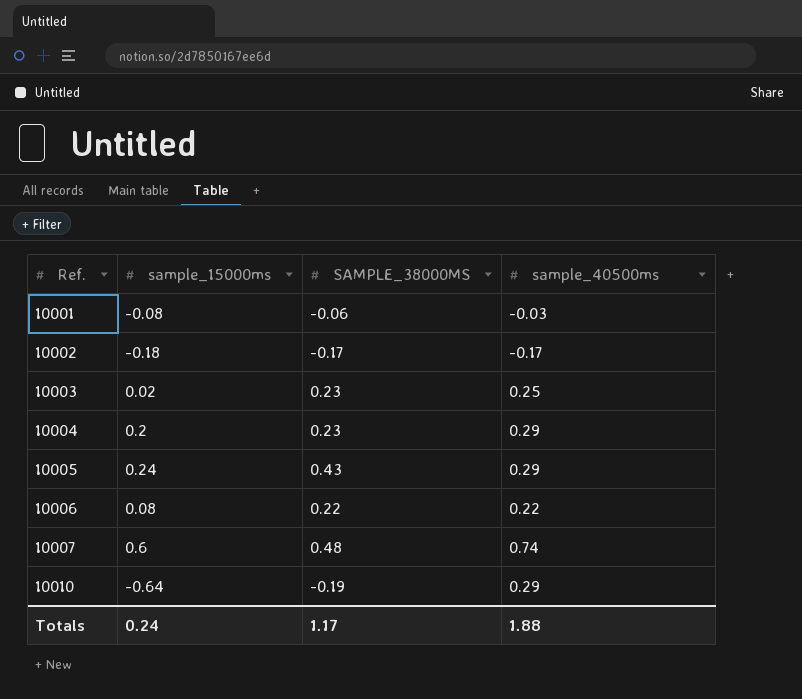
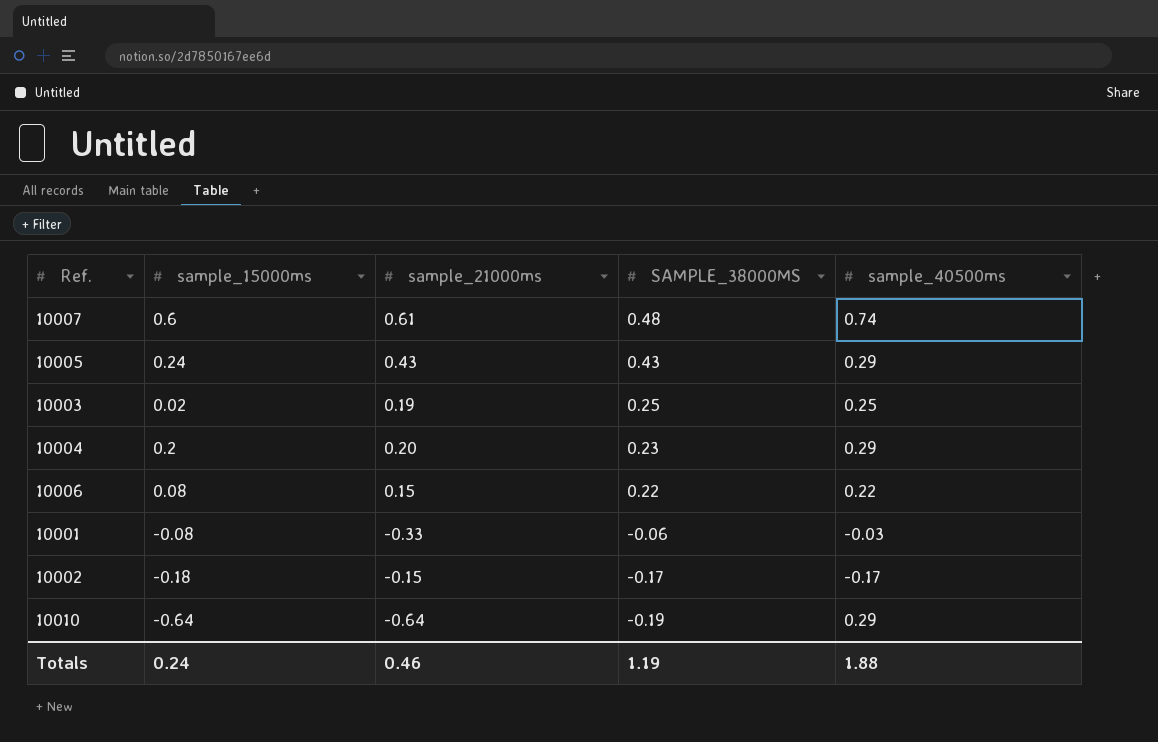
row order: Ref. ascending -> SAMPLE_38000MS descending
column sample_21000ms | position: none -> 3
10003 | SAMPLE_38000MS: 0.23 -> 0.25
Totals | SAMPLE_38000MS: 1.17 -> 1.19

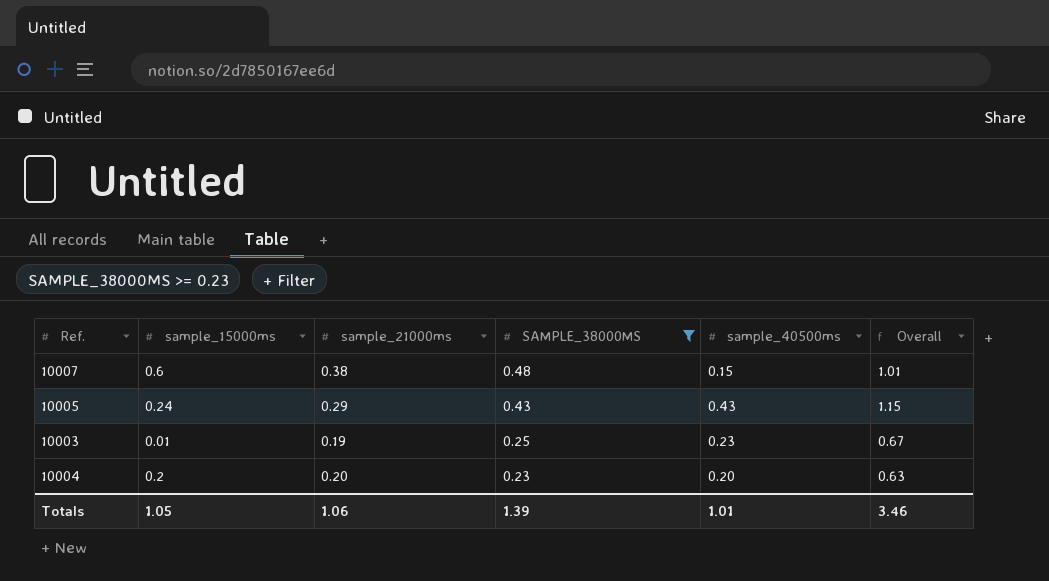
filter: none -> SAMPLE_38000MS >= 0.23
column Overall | formula: none -> [sample_21000ms] + [SAMPLE_38000MS] + [sample_40500ms]
10007 | sample_21000ms: 0.61 -> 0.38
10007 | sample_40500ms: 0.74 -> 0.15
10005 | sample_21000ms: 0.43 -> 0.29
10005 | sample_40500ms: 0.29 -> 0.43
10003 | sample_15000ms: 0.02 -> 0.01
10003 | sample_40500ms: 0.25 -> 0.23
10004 | sample_40500ms: 0.29 -> 0.20
Totals | sample_15000ms: 0.24 -> 1.05
Totals | sample_21000ms: 0.46 -> 1.06
Totals | SAMPLE_38000MS: 1.19 -> 1.39
Totals | sample_40500ms: 1.88 -> 1.01

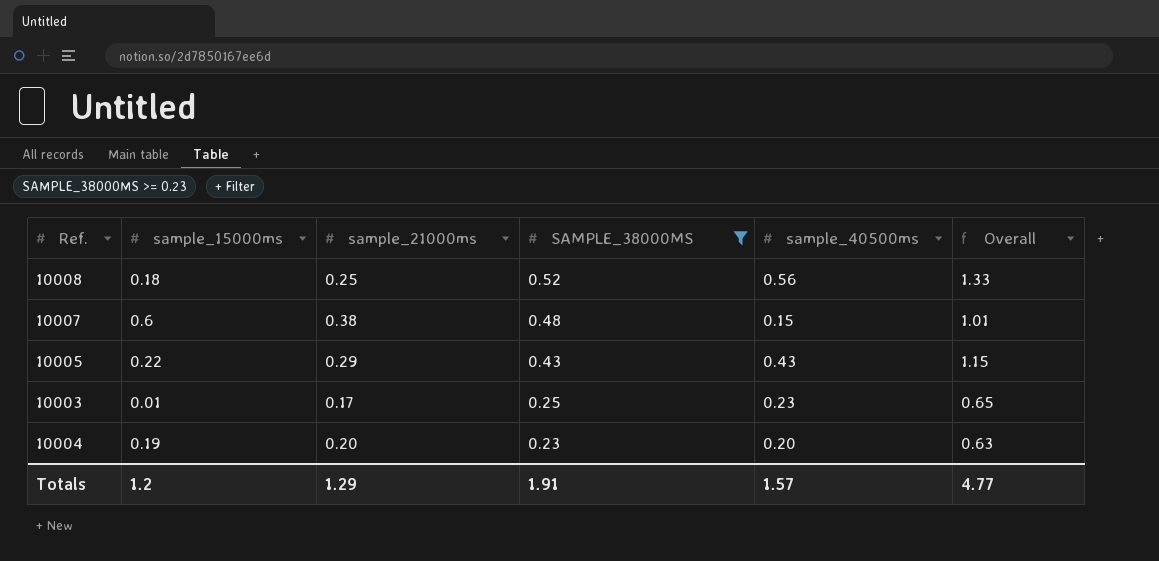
row 10008: none -> 0.18 | 0.25 | 0.52 | 0.56 | 1.33
10005 | sample_15000ms: 0.24 -> 0.22
10003 | sample_21000ms: 0.19 -> 0.17
10003 | Overall: 0.67 -> 0.65
10004 | sample_15000ms: 0.2 -> 0.19
Totals | sample_15000ms: 1.05 -> 1.2
Totals | sample_21000ms: 1.06 -> 1.29
Totals | SAMPLE_38000MS: 1.39 -> 1.91
Totals | sample_40500ms: 1.01 -> 1.57
Totals | Overall: 3.46 -> 4.77

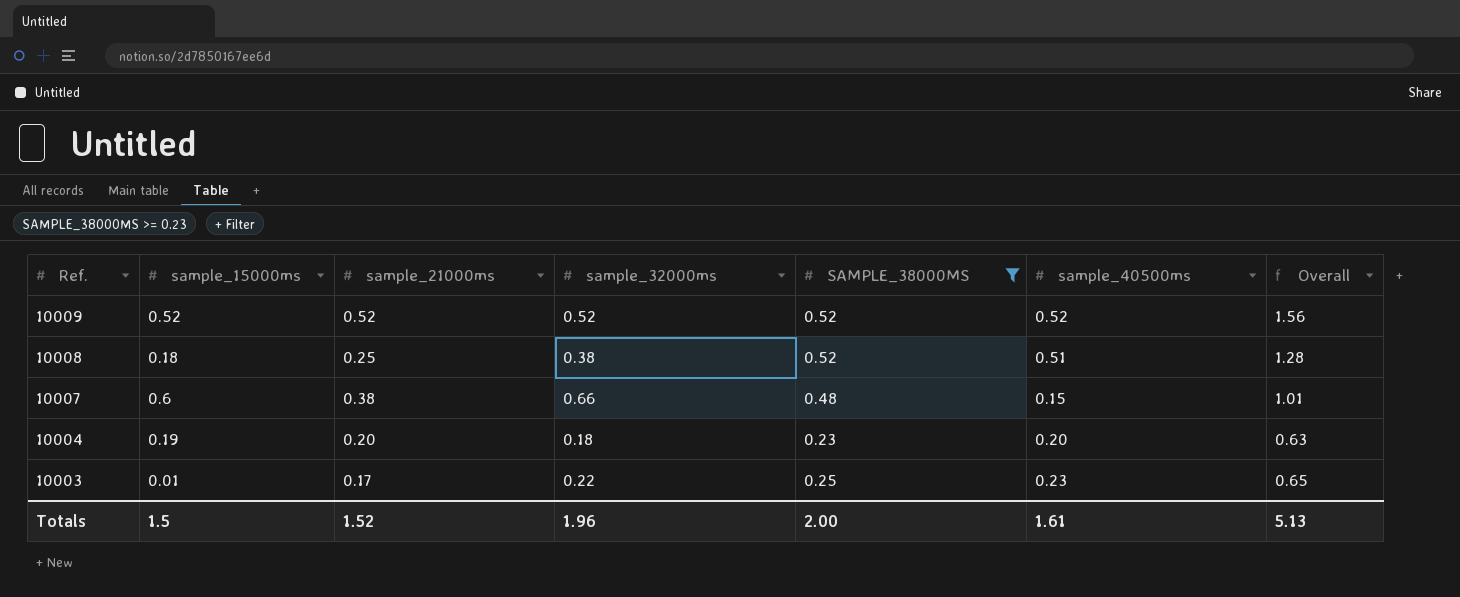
row order: SAMPLE_38000MS descending -> Ref. descending
column sample_32000ms | position: none -> 4
row 10005: 0.22 | 0.29 | 0.43 | 0.43 | 1.15 -> none
row 10009: none -> 0.52 | 0.52 | 0.52 | 0.52 | 0.52 | 1.56
10008 | sample_40500ms: 0.56 -> 0.51
10008 | Overall: 1.33 -> 1.28
Totals | sample_15000ms: 1.2 -> 1.5
Totals | sample_21000ms: 1.29 -> 1.52
Totals | SAMPLE_38000MS: 1.91 -> 2.00
Totals | sample_40500ms: 1.57 -> 1.61
Totals | Overall: 4.77 -> 5.13

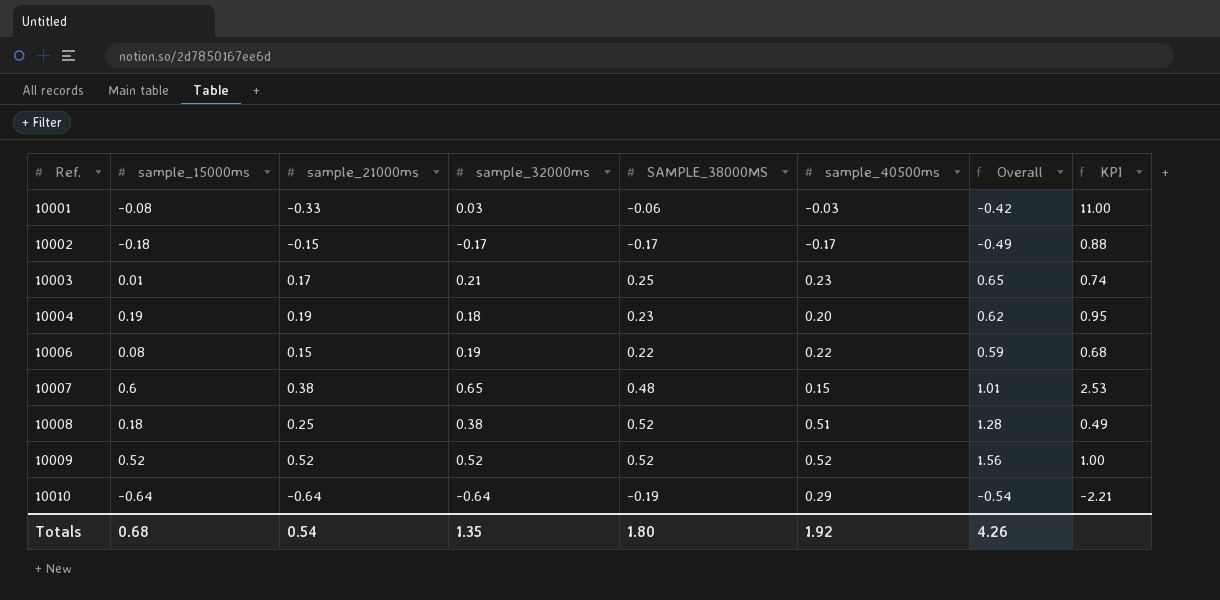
filter: SAMPLE_38000MS >= 0.23 -> none
row order: Ref. descending -> Ref. ascending
column KPI | formula: none -> [sample_21000ms] / [sample_40500ms]
10003 | sample_32000ms: 0.22 -> 0.21
10004 | sample_21000ms: 0.20 -> 0.19
10004 | Overall: 0.63 -> 0.62
10007 | sample_32000ms: 0.66 -> 0.65
Totals | sample_15000ms: 1.5 -> 0.68
Totals | sample_21000ms: 1.52 -> 0.54
Totals | sample_32000ms: 1.96 -> 1.35
Totals | SAMPLE_38000MS: 2.00 -> 1.80
Totals | sample_40500ms: 1.61 -> 1.92
Totals | Overall: 5.13 -> 4.26

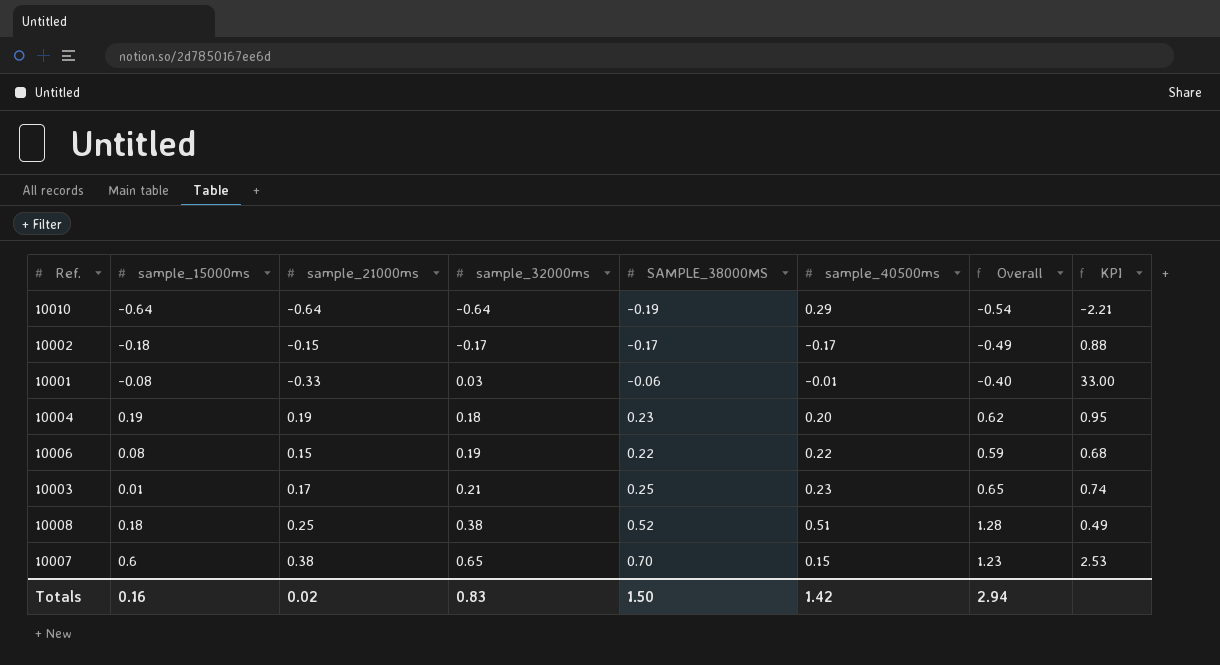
row order: Ref. ascending -> sample_32000ms ascending
row 10009: 0.52 | 0.52 | 0.52 | 0.52 | 0.52 | 1.56 | 1.00 -> none
10001 | sample_40500ms: -0.03 -> -0.01
10001 | Overall: -0.42 -> -0.40
10001 | KPI: 11.00 -> 33.00
10007 | SAMPLE_38000MS: 0.48 -> 0.70
10007 | Overall: 1.01 -> 1.23
Totals | sample_15000ms: 0.68 -> 0.16
Totals | sample_21000ms: 0.54 -> 0.02
Totals | sample_32000ms: 1.35 -> 0.83
Totals | SAMPLE_38000MS: 1.80 -> 1.50
Totals | sample_40500ms: 1.92 -> 1.42
Totals | Overall: 4.26 -> 2.94

